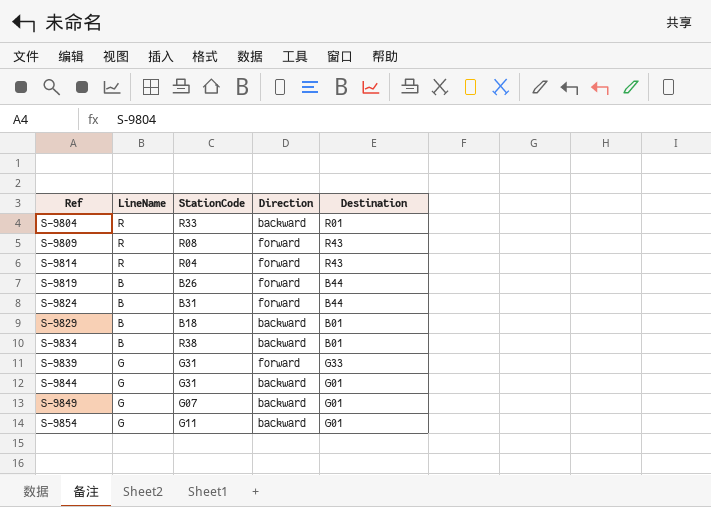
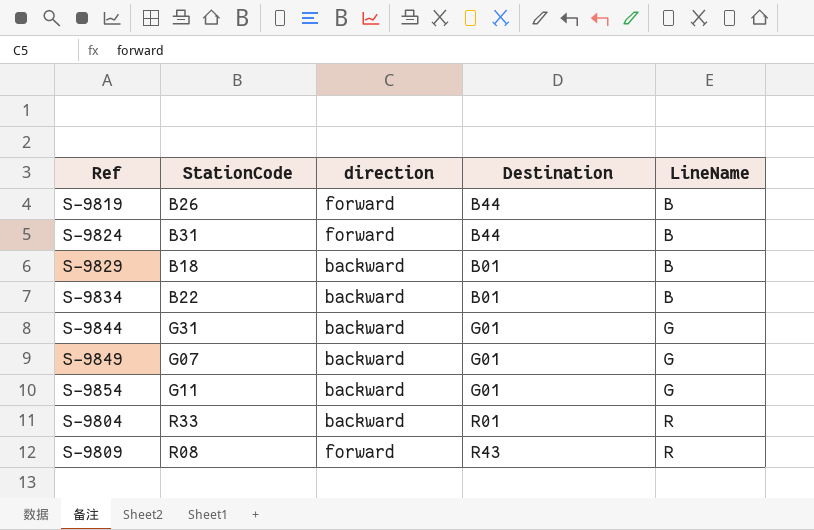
row order: Ref ascending -> LineName ascending
column name: Direction -> direction
column LineName | position: 2 -> 5
row S-9814: R | R04 | forward | R43 -> none
row S-9839: G | G31 | forward | G33 -> none
S-9834 | StationCode: R38 -> B22

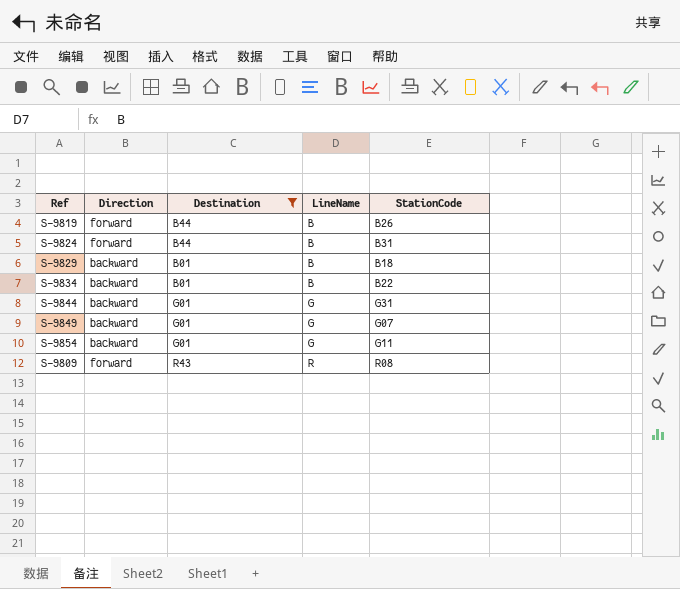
filter: none -> Destination != R01
column name: direction -> Direction
column StationCode | position: 2 -> 5

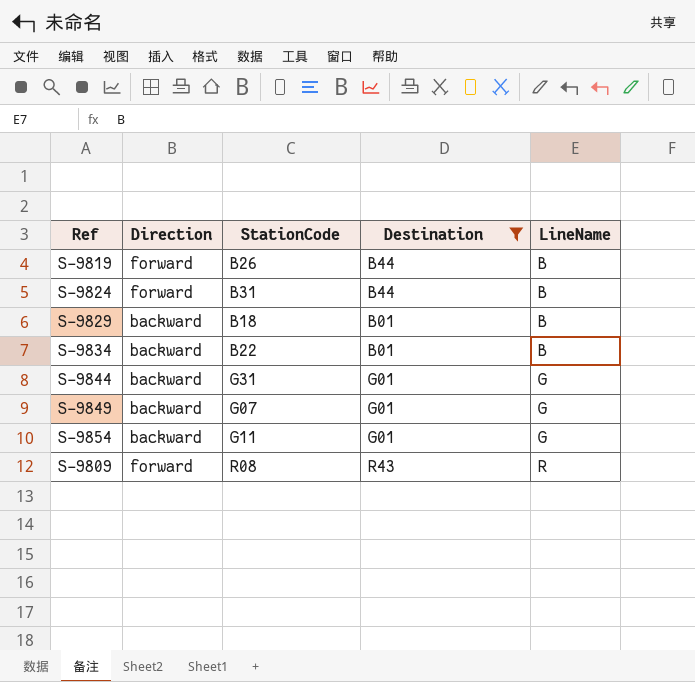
column StationCode | position: 5 -> 3

